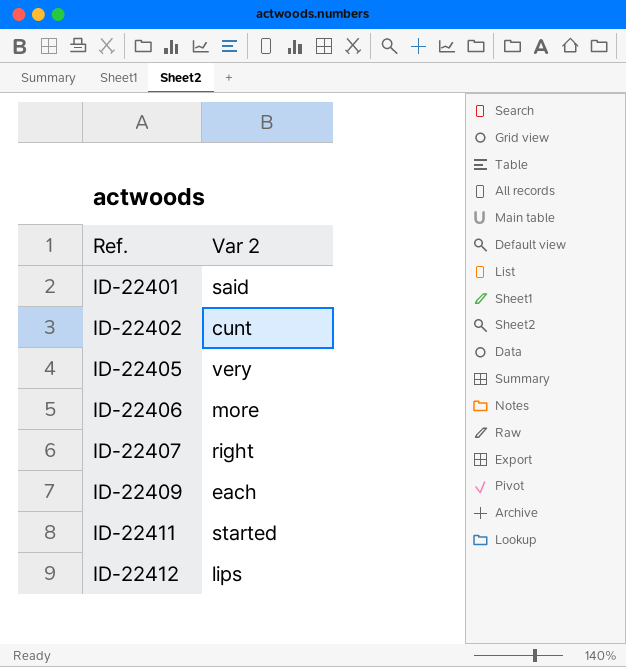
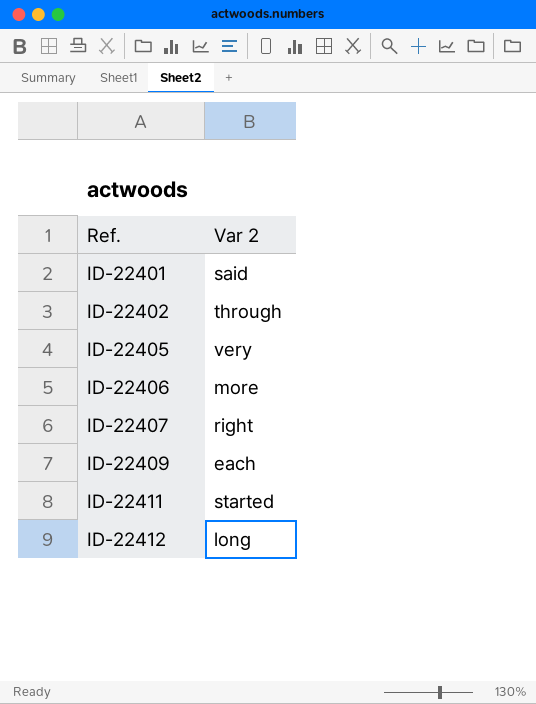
ID-22402 | Var 2: cunt -> through
ID-22412 | Var 2: lips -> long

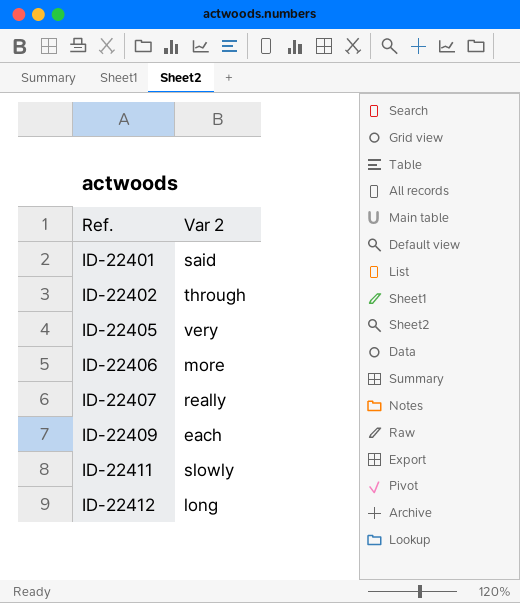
ID-22407 | Var 2: right -> really
ID-22411 | Var 2: started -> slowly

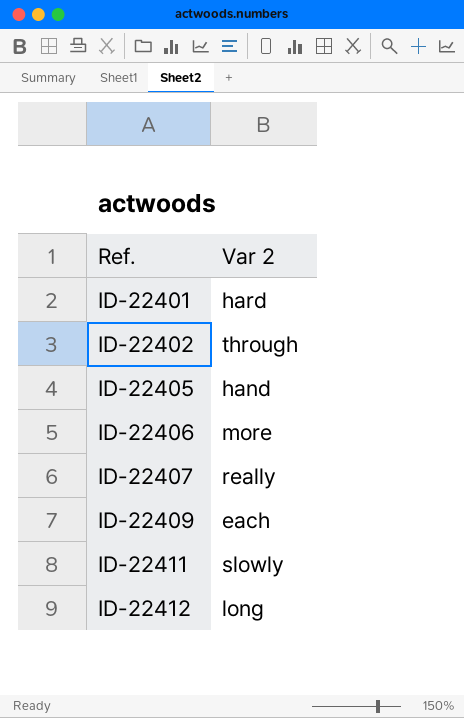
ID-22401 | Var 2: said -> hard
ID-22405 | Var 2: very -> hand

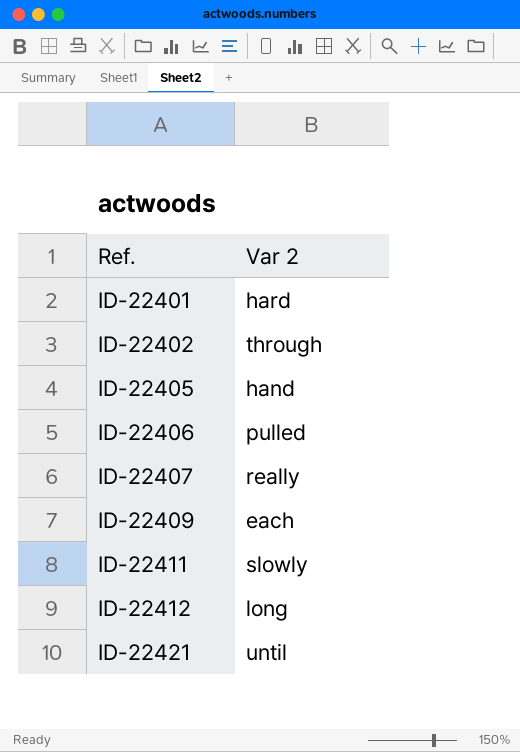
ID-22406 | Var 2: more -> pulled
row ID-22421: none -> until

